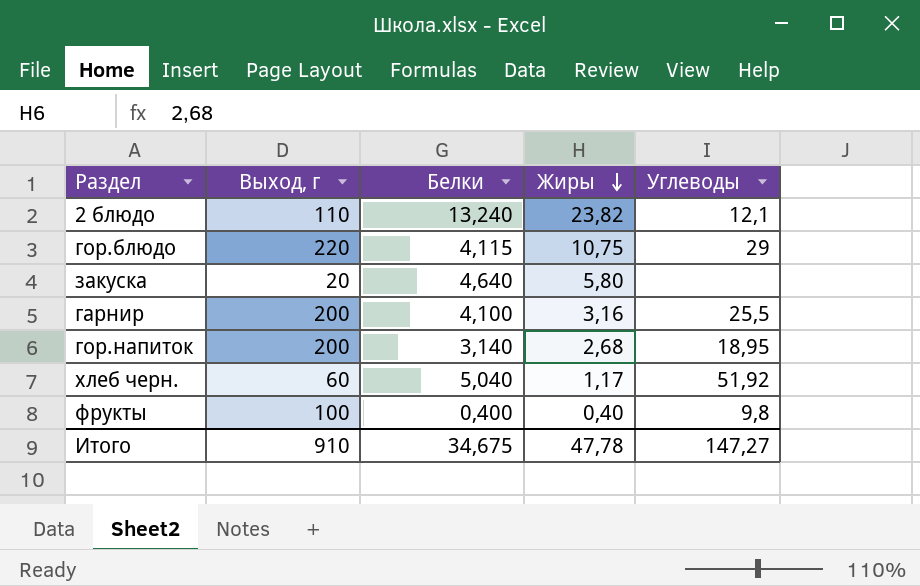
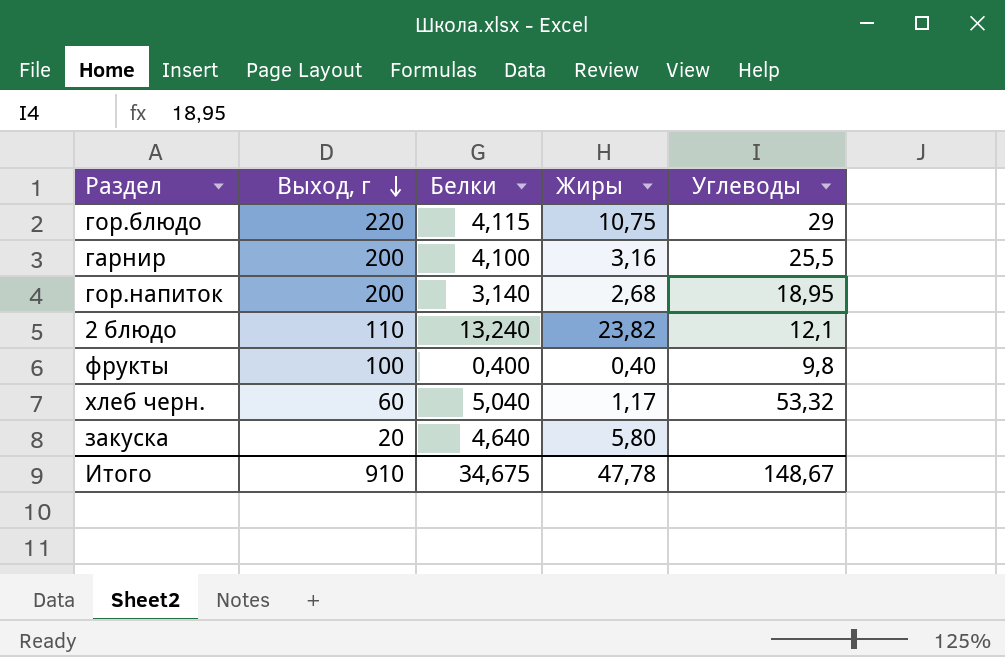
row order: Жиры descending -> Выход, г descending
хлеб черн. | Углеводы: 51,92 -> 53,32
Итого | Углеводы: 147,27 -> 148,67

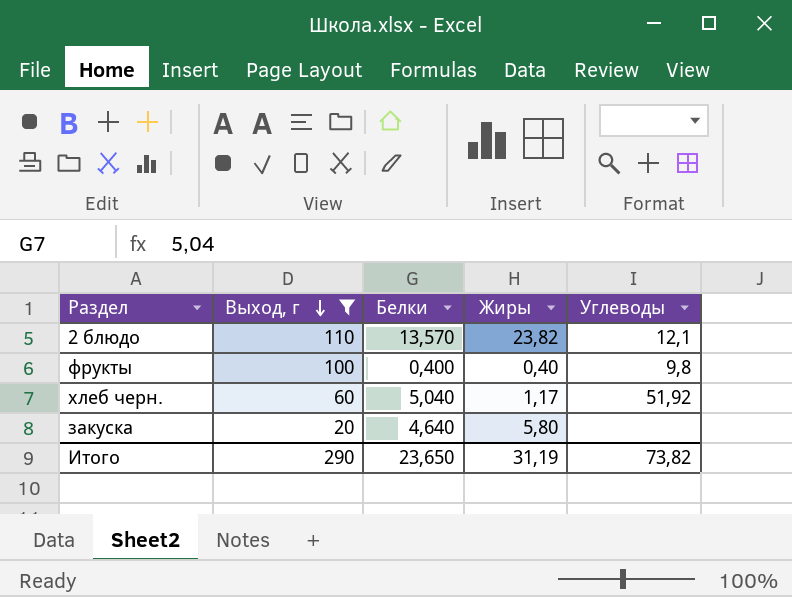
filter: none -> Выход, г <= 110
2 блюдо | Белки: 13,240 -> 13,570
хлеб черн. | Углеводы: 53,32 -> 51,92
Итого | Выход, г: 910 -> 290
Итого | Белки: 34,675 -> 23,650
Итого | Жиры: 47,78 -> 31,19
Итого | Углеводы: 148,67 -> 73,82

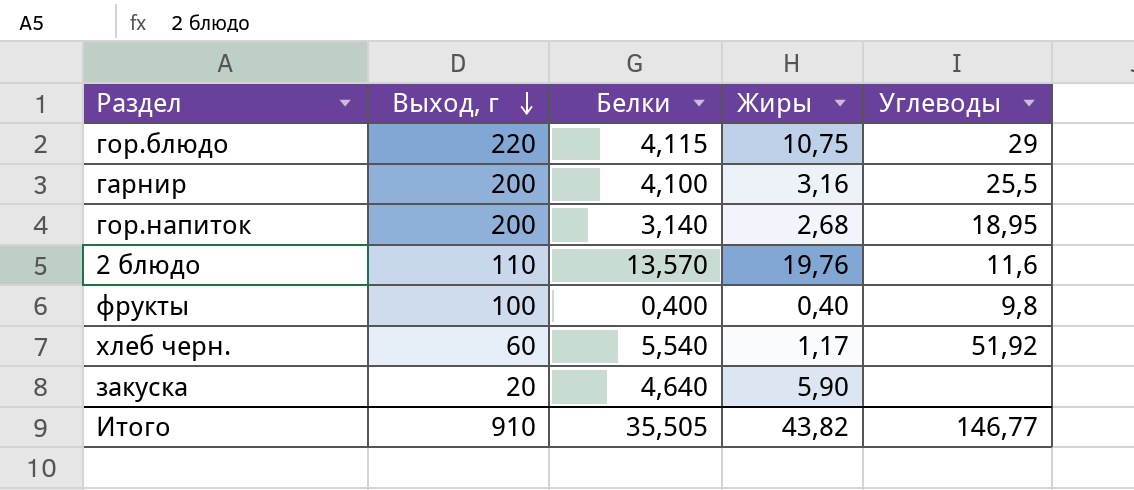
filter: Выход, г <= 110 -> none
2 блюдо | Жиры: 23,82 -> 19,76
2 блюдо | Углеводы: 12,1 -> 11,6
хлеб черн. | Белки: 5,040 -> 5,540
закуска | Жиры: 5,80 -> 5,90
Итого | Выход, г: 290 -> 910
Итого | Белки: 23,650 -> 35,505
Итого | Жиры: 31,19 -> 43,82
Итого | Углеводы: 73,82 -> 146,77

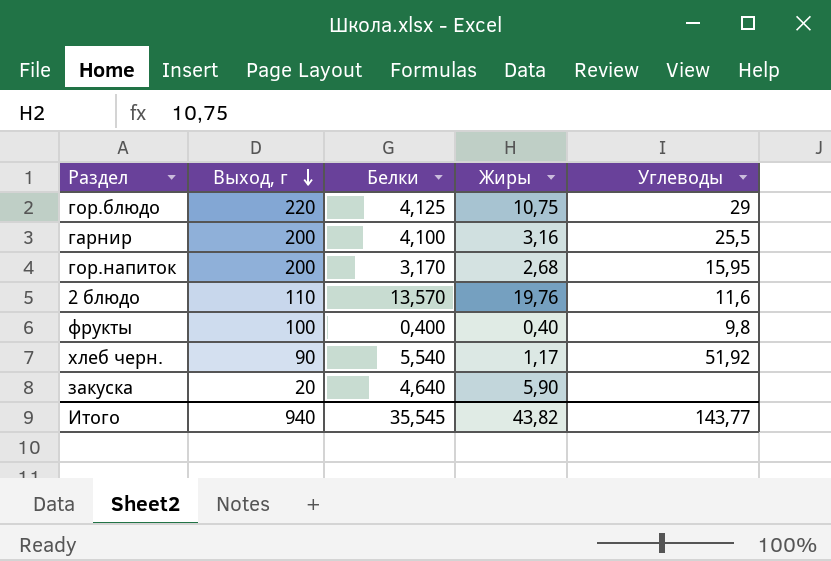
гор.блюдо | Белки: 4,115 -> 4,125
гор.напиток | Белки: 3,140 -> 3,170
гор.напиток | Углеводы: 18,95 -> 15,95
хлеб черн. | Выход, г: 60 -> 90
Итого | Выход, г: 910 -> 940
Итого | Белки: 35,505 -> 35,545
Итого | Углеводы: 146,77 -> 143,77

